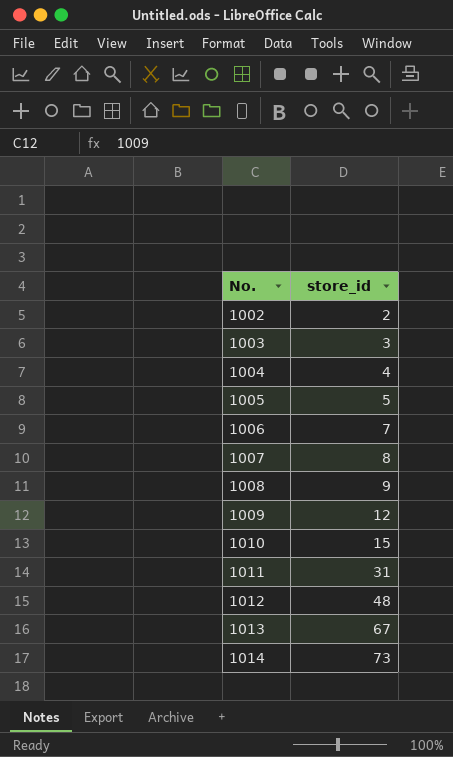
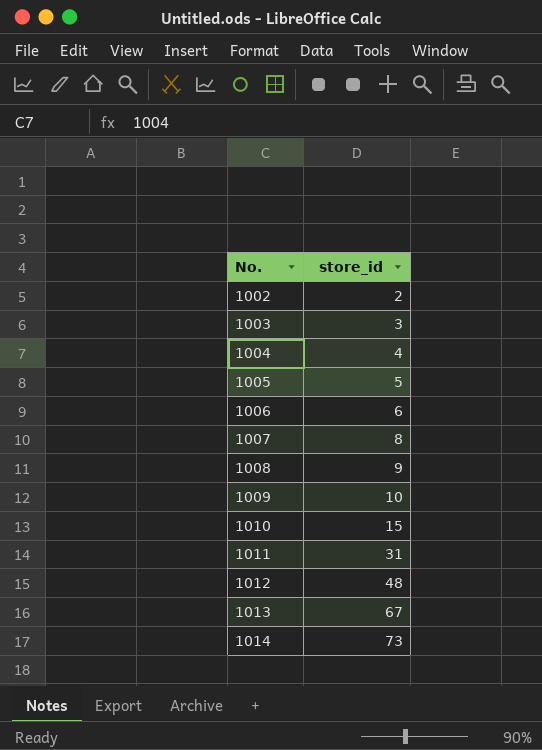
1006 | store_id: 7 -> 6
1009 | store_id: 12 -> 10

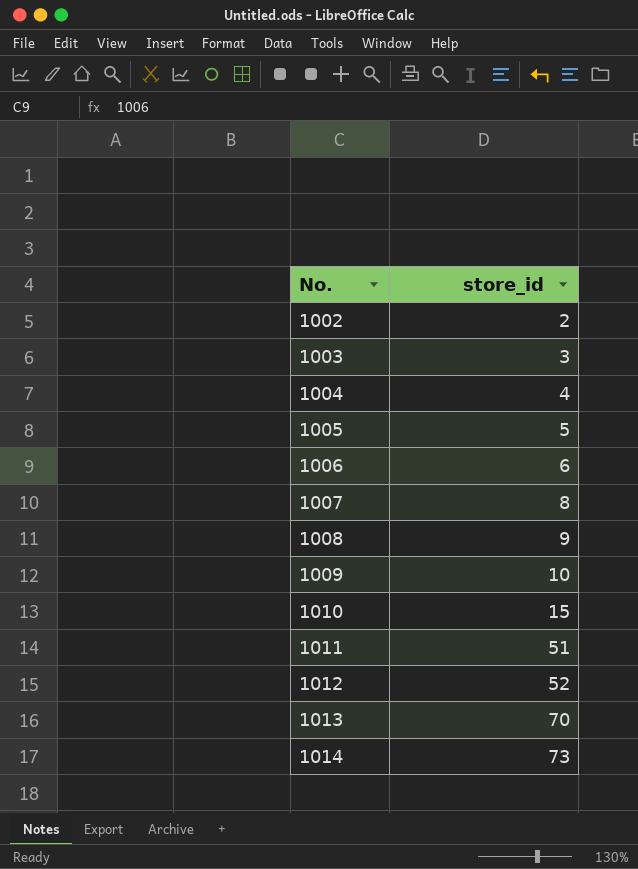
1011 | store_id: 31 -> 51
1012 | store_id: 48 -> 52
1013 | store_id: 67 -> 70

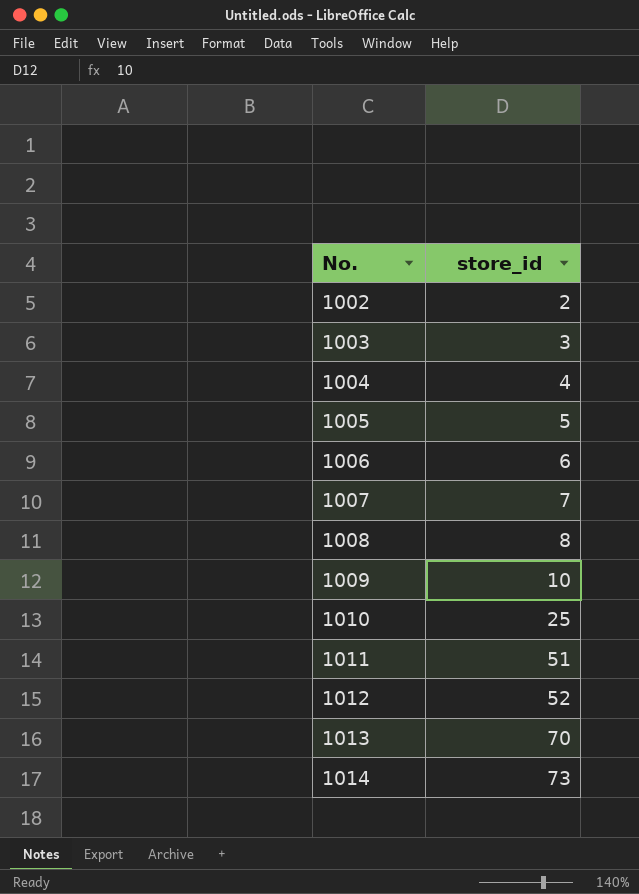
1007 | store_id: 8 -> 7
1008 | store_id: 9 -> 8
1010 | store_id: 15 -> 25

